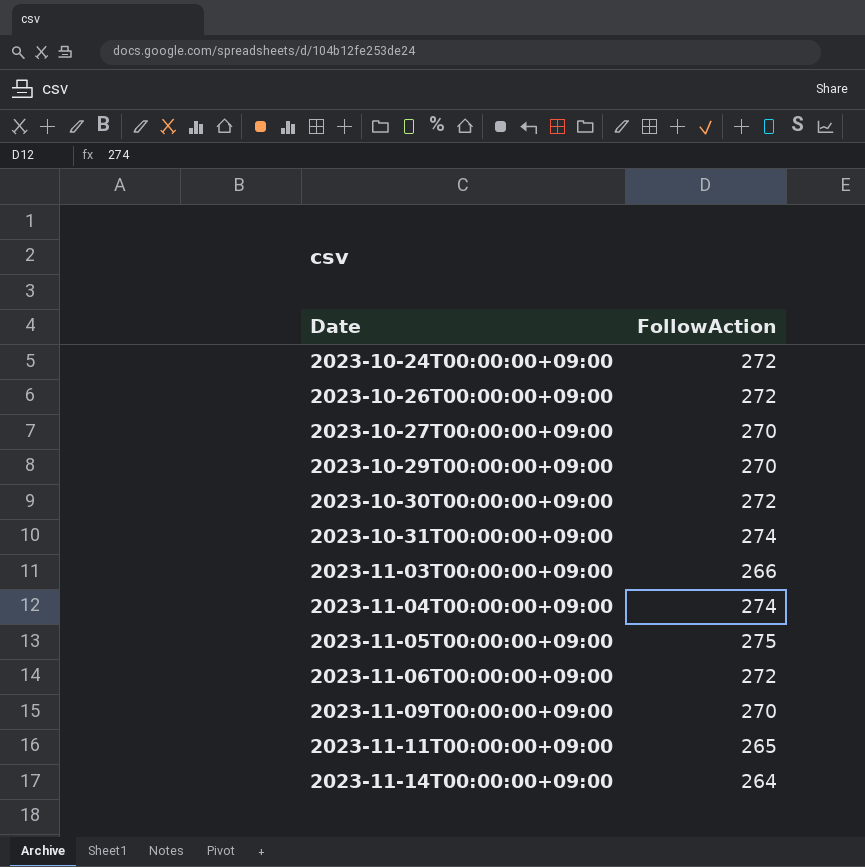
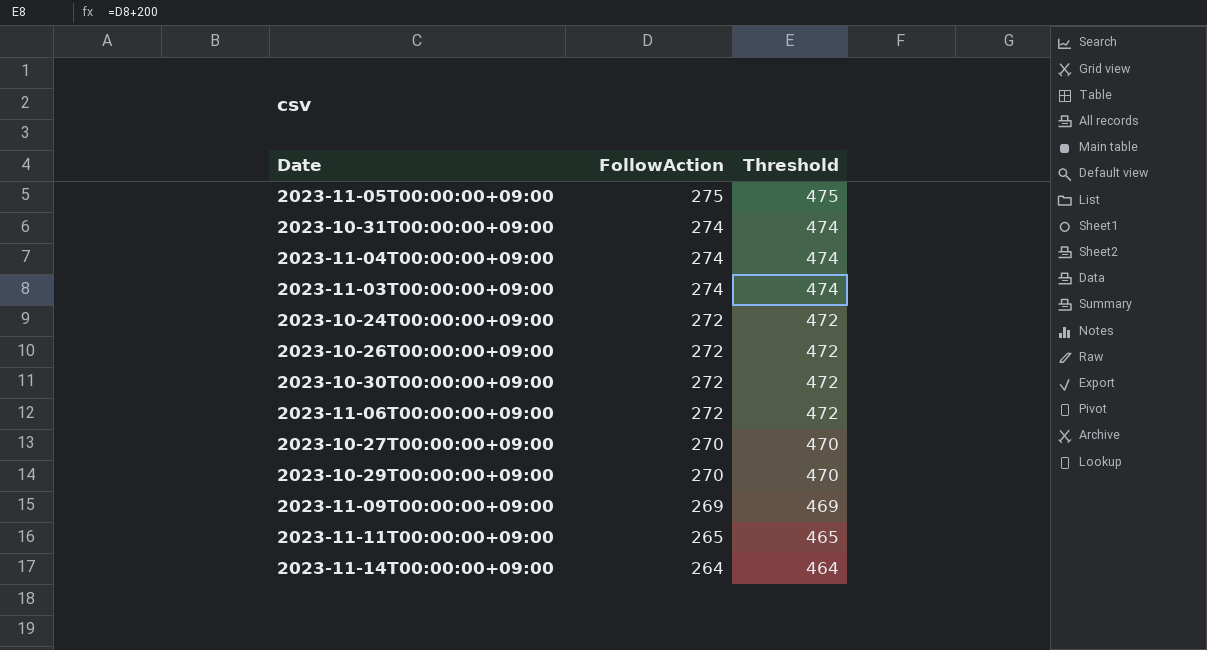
row order: Date ascending -> FollowAction descending
column Threshold | formula: none -> [FollowAction] + 200
2023-11-03T00:00:00+09:00 | FollowAction: 266 -> 274
2023-11-09T00:00:00+09:00 | FollowAction: 270 -> 269

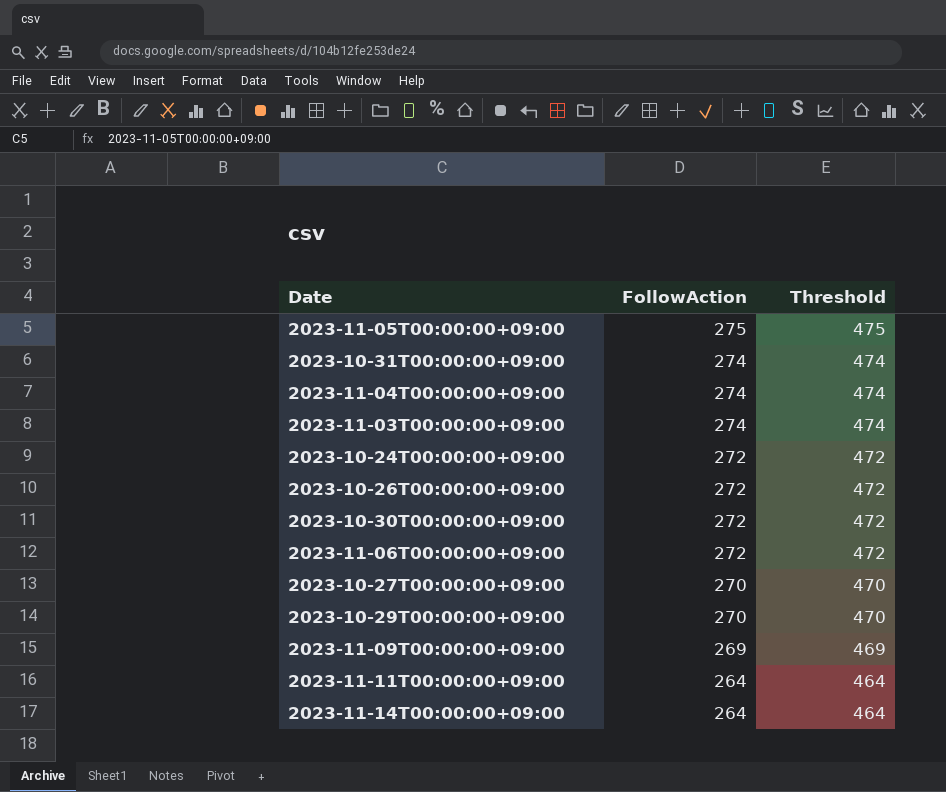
2023-11-11T00:00:00+09:00 | FollowAction: 265 -> 264
2023-11-11T00:00:00+09:00 | Threshold: 465 -> 464

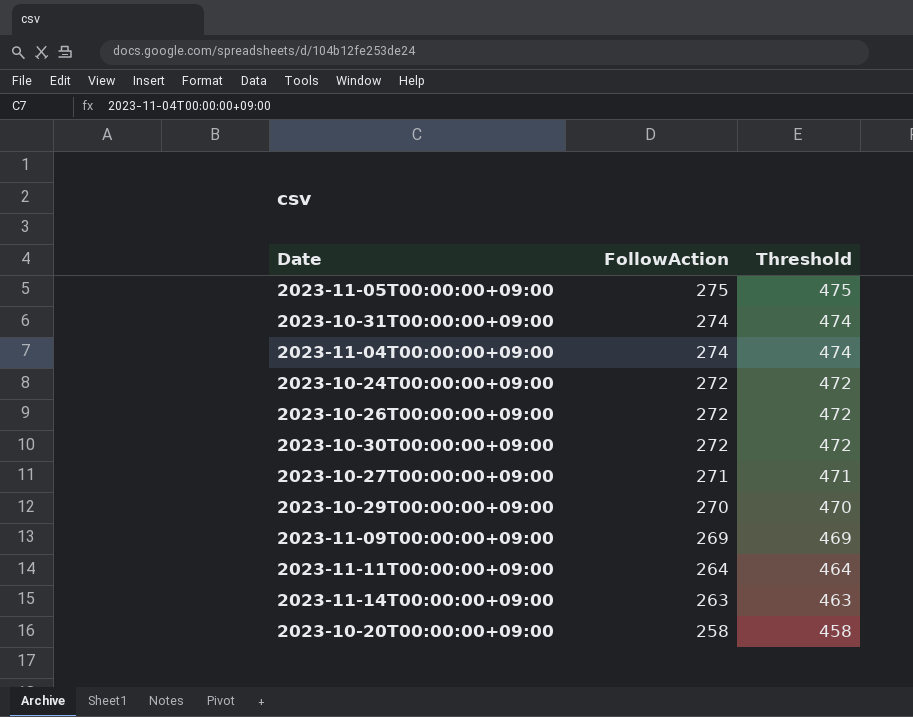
row 2023-11-03T00:00:00+09:00: 274 | 474 -> none
row 2023-11-06T00:00:00+09:00: 272 | 472 -> none
2023-10-27T00:00:00+09:00 | FollowAction: 270 -> 271
2023-10-27T00:00:00+09:00 | Threshold: 470 -> 471
2023-11-14T00:00:00+09:00 | FollowAction: 264 -> 263
2023-11-14T00:00:00+09:00 | Threshold: 464 -> 463
row 2023-10-20T00:00:00+09:00: none -> 258 | 458

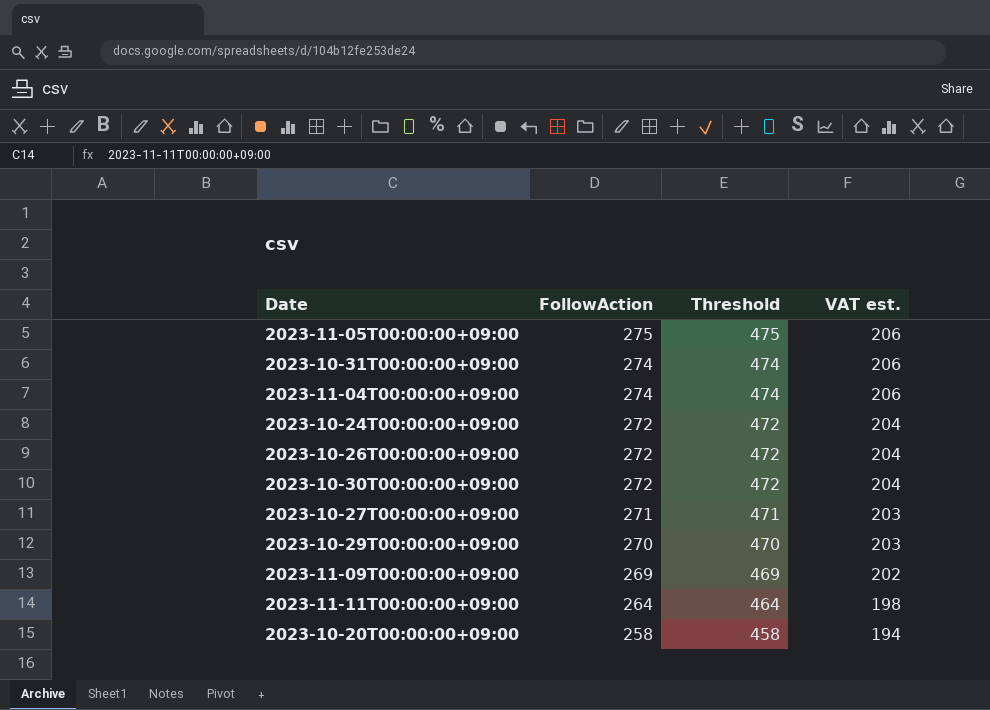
column VAT est. | formula: none -> [FollowAction] * 0.75
row 2023-11-14T00:00:00+09:00: 263 | 463 -> none

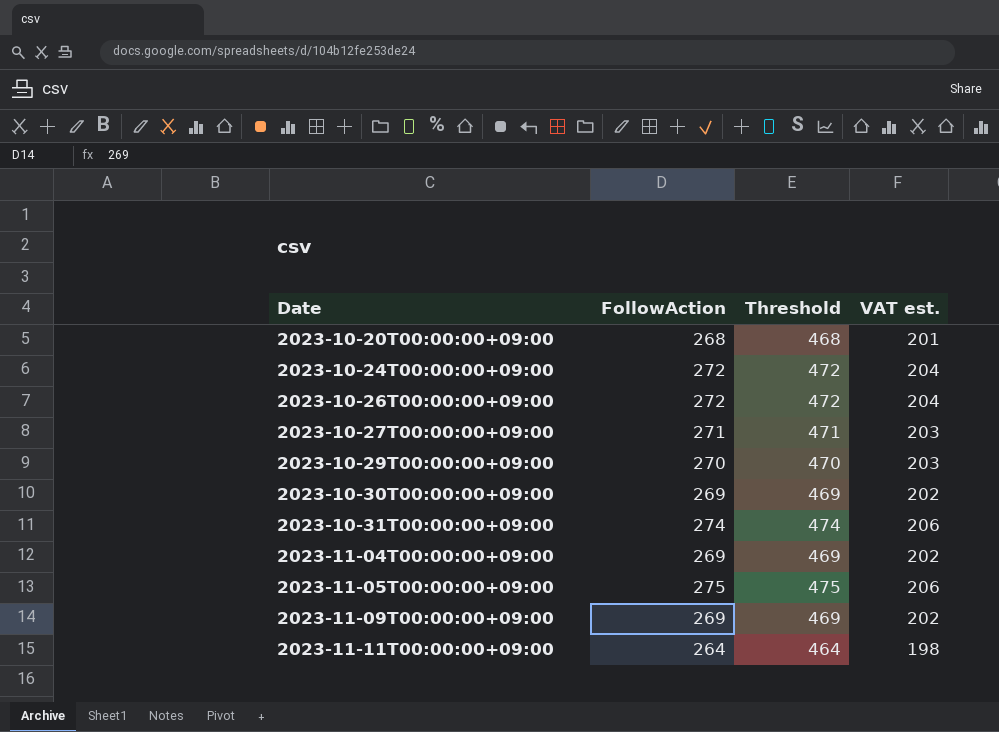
row order: FollowAction descending -> Date ascending
2023-10-20T00:00:00+09:00 | FollowAction: 258 -> 268
2023-10-20T00:00:00+09:00 | Threshold: 458 -> 468
2023-10-20T00:00:00+09:00 | VAT est.: 194 -> 201
2023-10-30T00:00:00+09:00 | FollowAction: 272 -> 269
2023-10-30T00:00:00+09:00 | Threshold: 472 -> 469
2023-10-30T00:00:00+09:00 | VAT est.: 204 -> 202
2023-11-04T00:00:00+09:00 | FollowAction: 274 -> 269
2023-11-04T00:00:00+09:00 | Threshold: 474 -> 469
2023-11-04T00:00:00+09:00 | VAT est.: 206 -> 202

